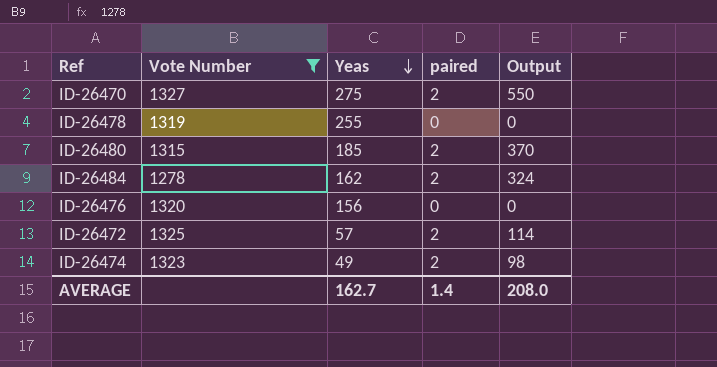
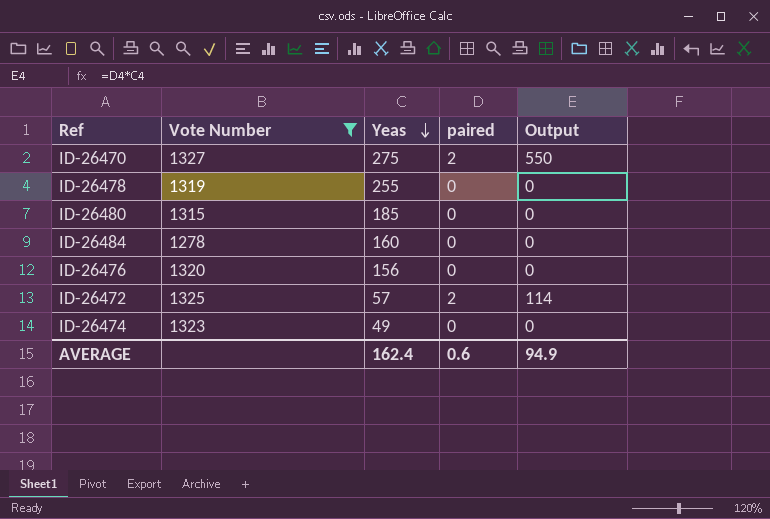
ID-26480 | paired: 2 -> 0
ID-26480 | Output: 370 -> 0
ID-26484 | Yeas: 162 -> 160
ID-26484 | paired: 2 -> 0
ID-26484 | Output: 324 -> 0
ID-26474 | paired: 2 -> 0
ID-26474 | Output: 98 -> 0
AVERAGE | Yeas: 162.7 -> 162.4
AVERAGE | paired: 1.4 -> 0.6
AVERAGE | Output: 208.0 -> 94.9

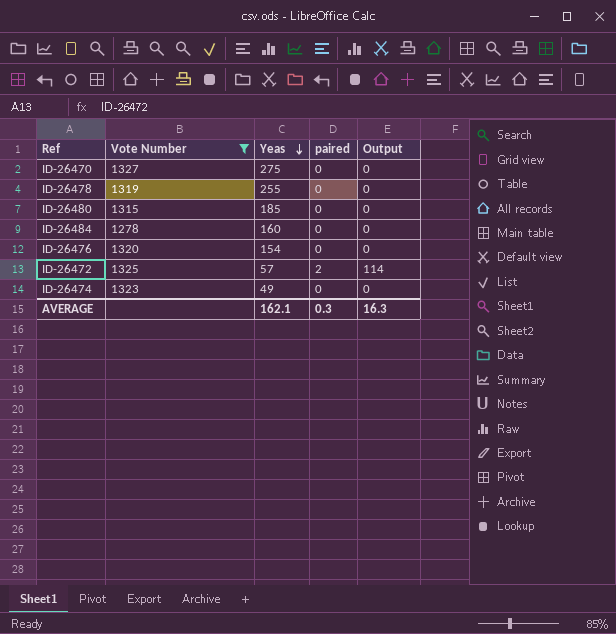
ID-26470 | paired: 2 -> 0
ID-26470 | Output: 550 -> 0
ID-26476 | Yeas: 156 -> 154
AVERAGE | Yeas: 162.4 -> 162.1
AVERAGE | paired: 0.6 -> 0.3
AVERAGE | Output: 94.9 -> 16.3

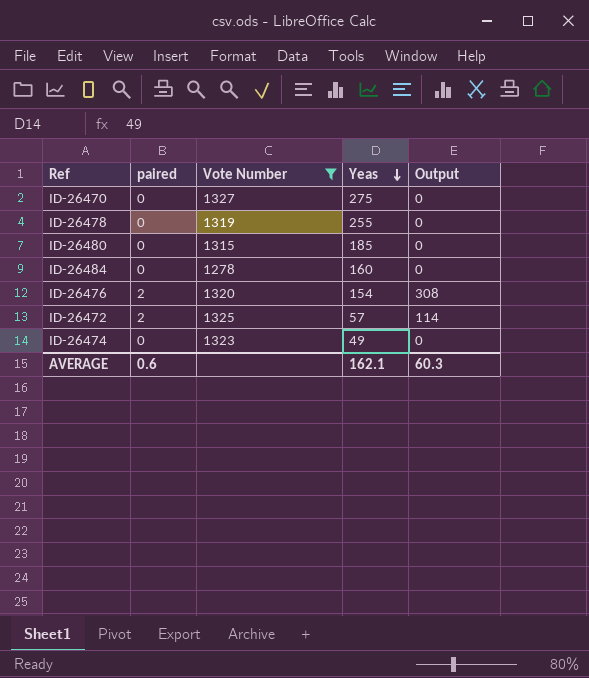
column paired | position: 4 -> 2
ID-26476 | paired: 0 -> 2
ID-26476 | Output: 0 -> 308
AVERAGE | paired: 0.3 -> 0.6
AVERAGE | Output: 16.3 -> 60.3

